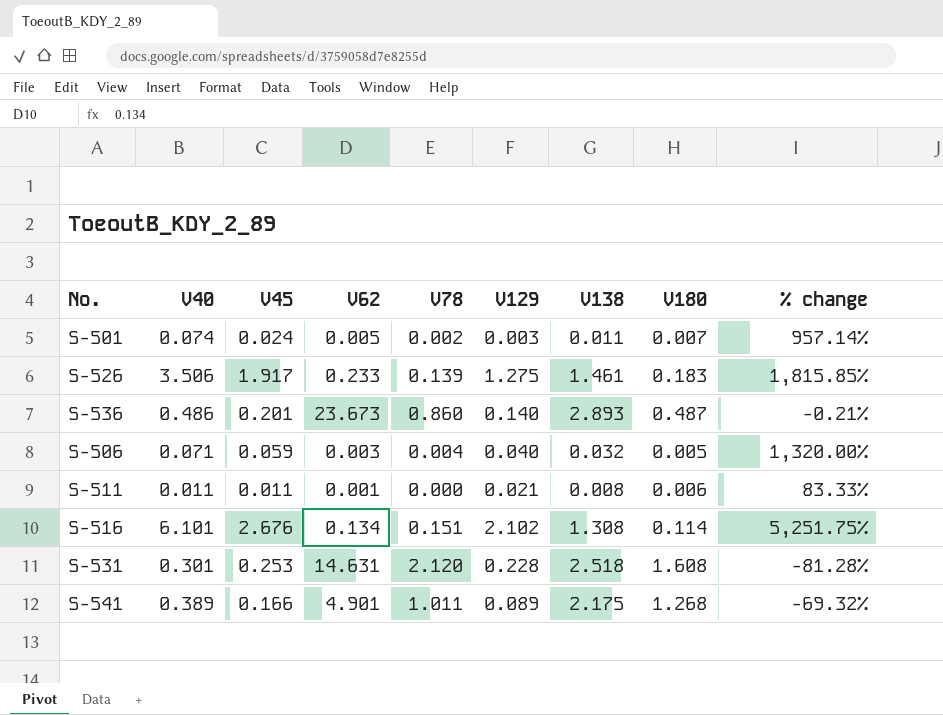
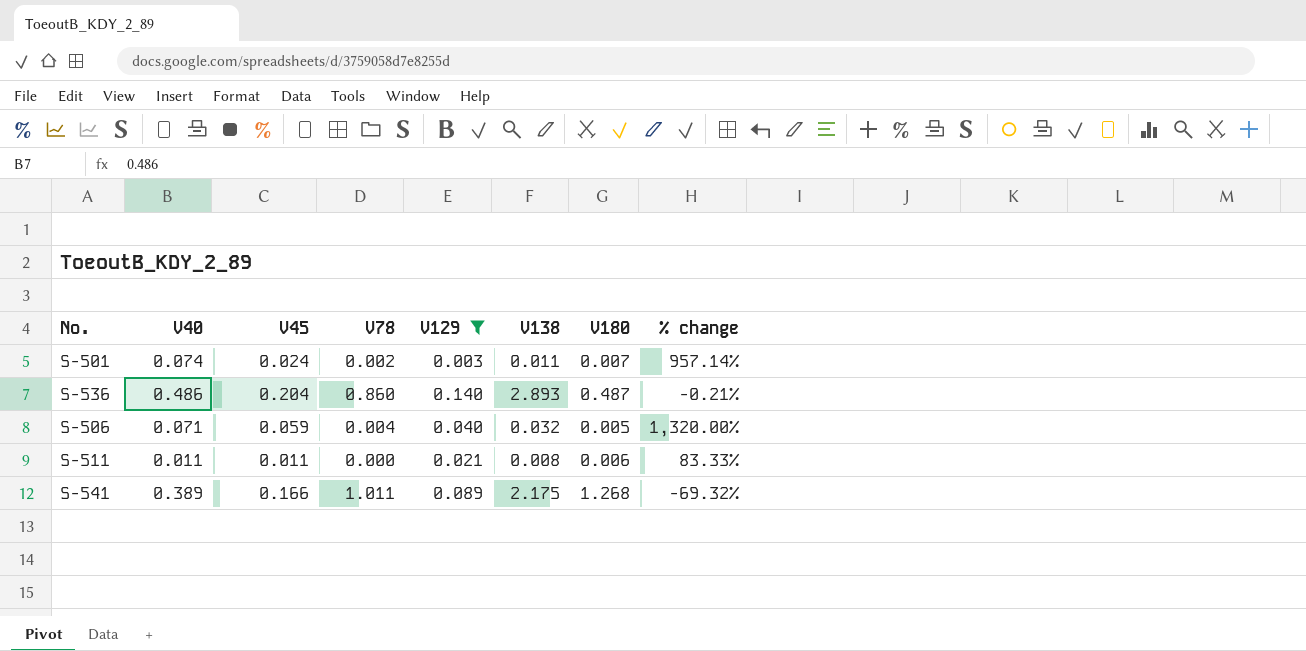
filter: none -> V129 <= 0.140
column V62 | position: 4 -> none
S-536 | V45: 0.201 -> 0.204

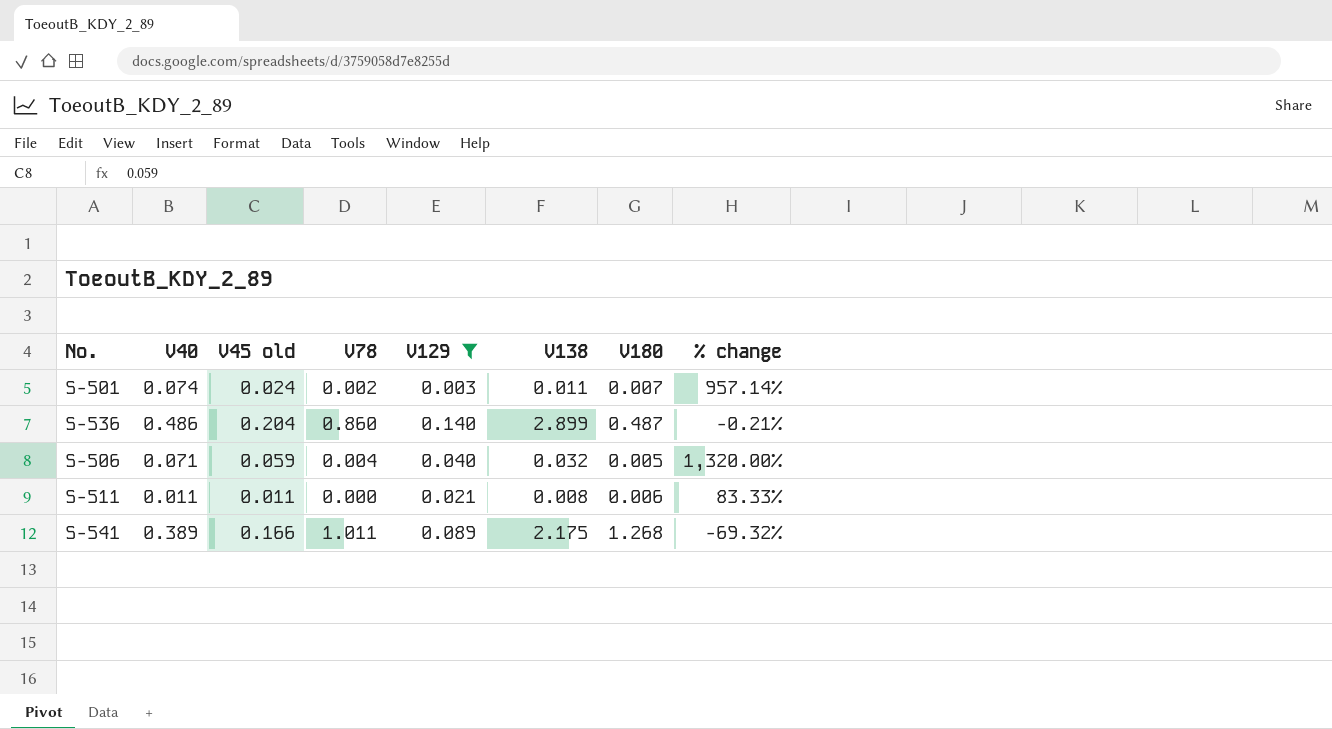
column name: V45 -> V45 old
S-536 | V138: 2.893 -> 2.899

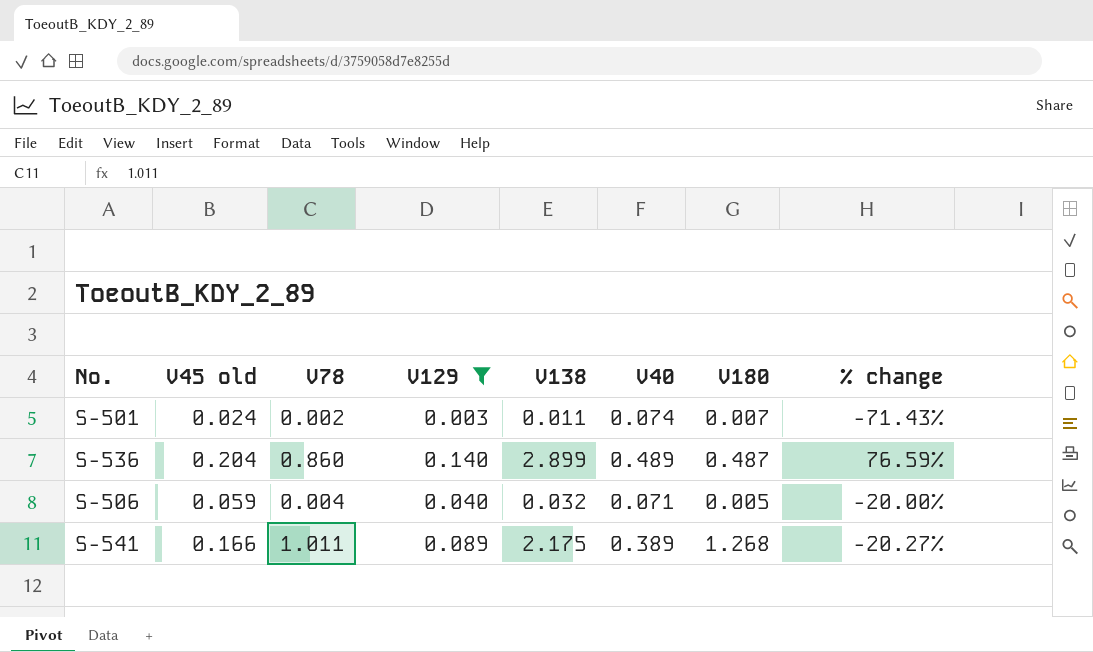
column V40 | position: 2 -> 6
column % change | formula: ([V40] - [V180]) / [V180] -> ([V78] - [V180]) / [V180]
row S-511: 0.011 | 0.011 | 0.000 | 0.021 | 0.008 | 0.006 | 83.33% -> none
S-536 | V40: 0.486 -> 0.489

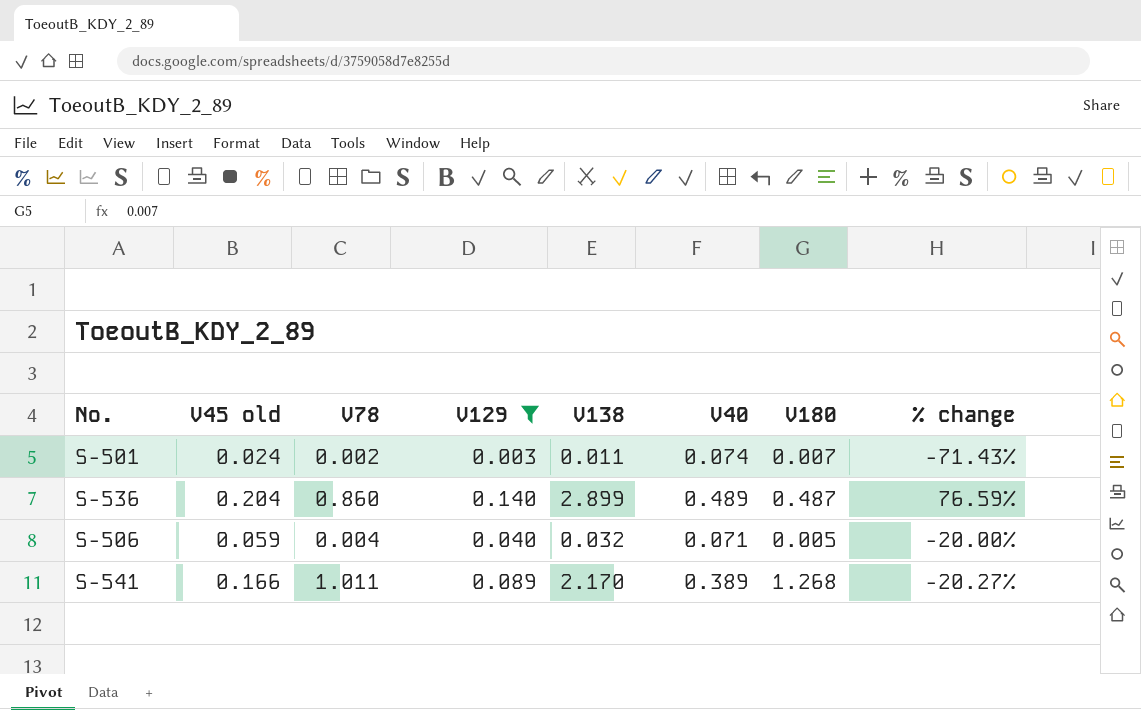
S-541 | V138: 2.175 -> 2.170

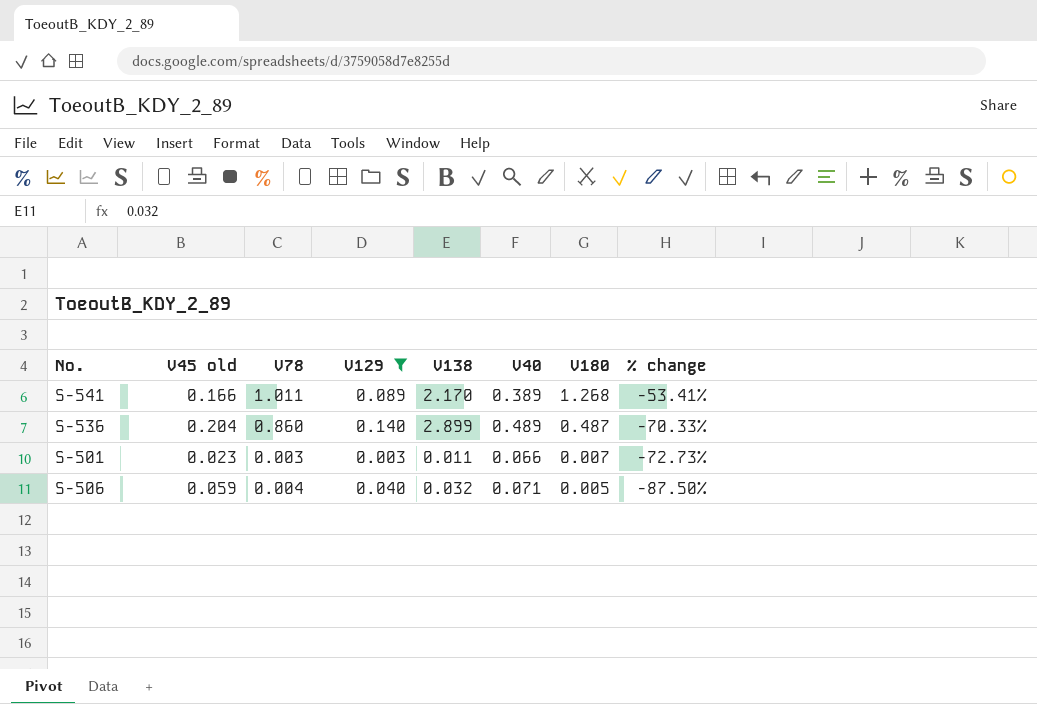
row order: none -> V180 descending
column % change | formula: ([V78] - [V180]) / [V180] -> ([V78] - [V138]) / [V138]
S-501 | V45 old: 0.024 -> 0.023
S-501 | V78: 0.002 -> 0.003
S-501 | V40: 0.074 -> 0.066

